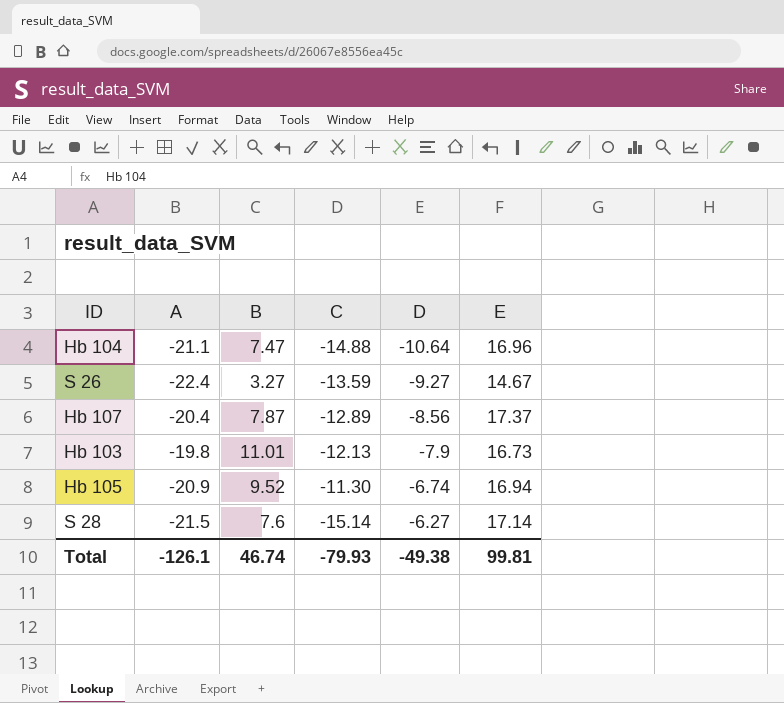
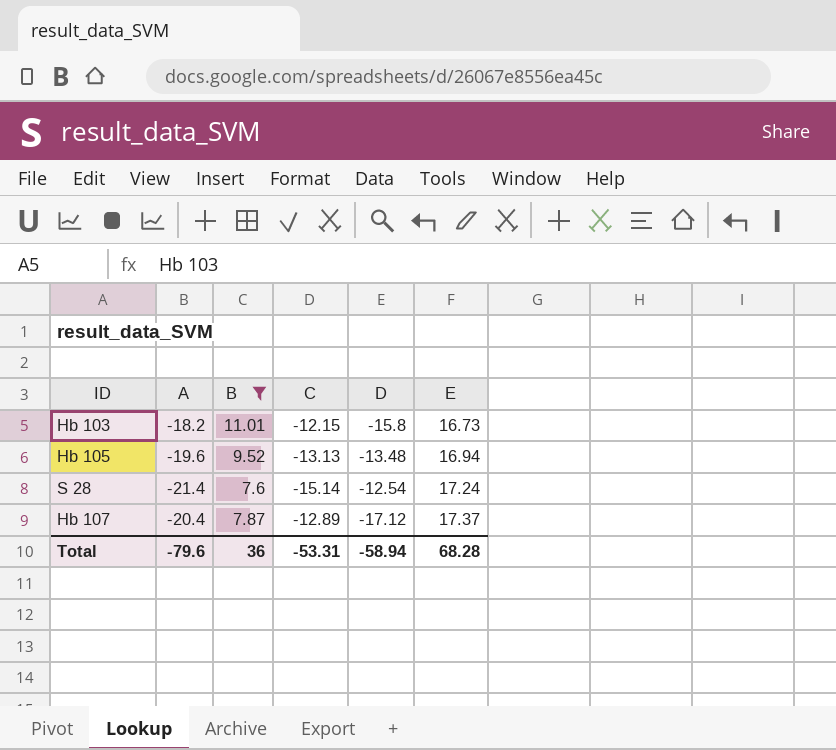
filter: none -> B >= 7.6
row order: D ascending -> E ascending
Hb 103 | A: -19.8 -> -18.2
Hb 103 | C: -12.13 -> -12.15
Hb 103 | D: -7.9 -> -15.8
Hb 105 | A: -20.9 -> -19.6
Hb 105 | C: -11.30 -> -13.13
Hb 105 | D: -6.74 -> -13.48
S 28 | A: -21.5 -> -21.4
S 28 | D: -6.27 -> -12.54
S 28 | E: 17.14 -> 17.24
Hb 107 | D: -8.56 -> -17.12
Total | A: -126.1 -> -79.6
Total | B: 46.74 -> 36
Total | C: -79.93 -> -53.31
Total | D: -49.38 -> -58.94
Total | E: 99.81 -> 68.28

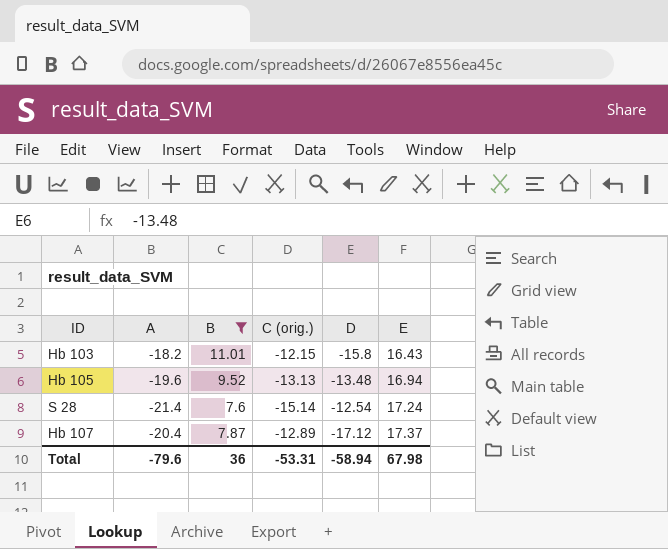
column name: C -> C (orig.)
Hb 103 | E: 16.73 -> 16.43
Total | E: 68.28 -> 67.98

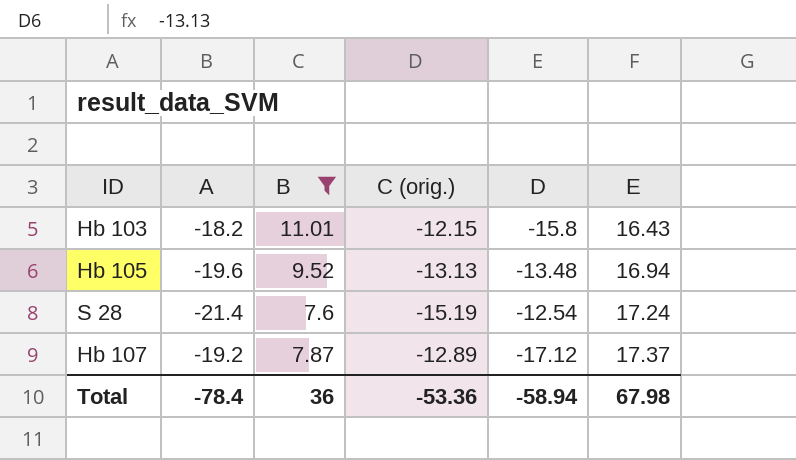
S 28 | C (orig.): -15.14 -> -15.19
Hb 107 | A: -20.4 -> -19.2
Total | A: -79.6 -> -78.4
Total | C (orig.): -53.31 -> -53.36

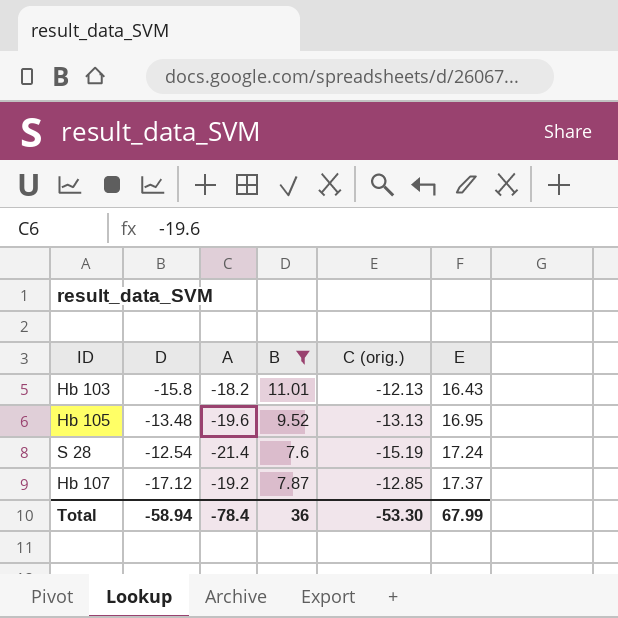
column D | position: 5 -> 2
Hb 103 | C (orig.): -12.15 -> -12.13
Hb 105 | E: 16.94 -> 16.95
Hb 107 | C (orig.): -12.89 -> -12.85
Total | C (orig.): -53.36 -> -53.30
Total | E: 67.98 -> 67.99

